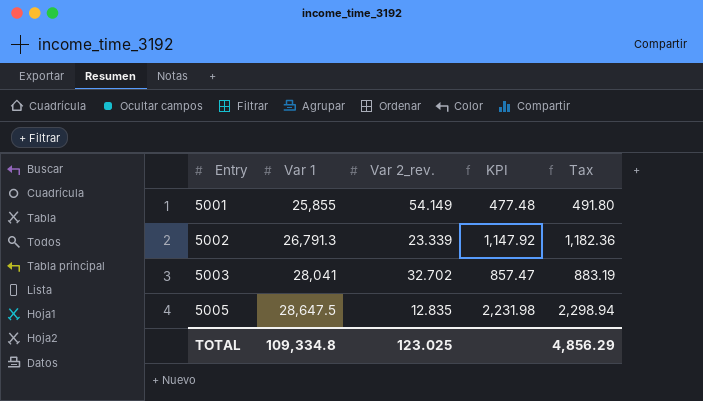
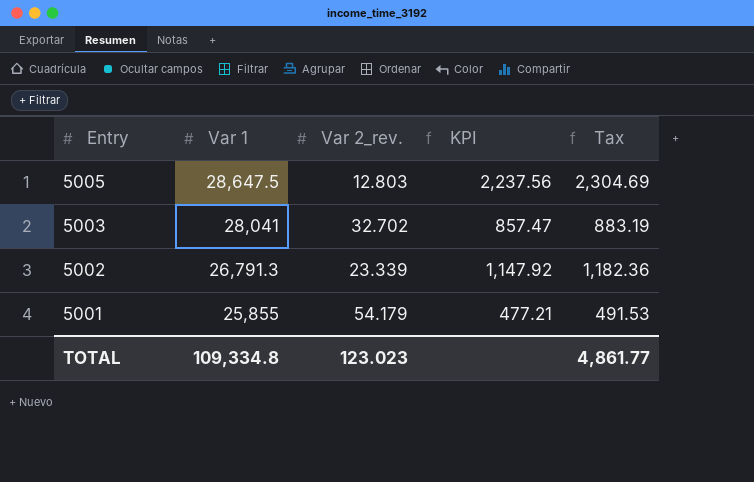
row order: Entry ascending -> Entry descending
5005 | Var 2_rev.: 12.835 -> 12.803
5005 | KPI: 2,231.98 -> 2,237.56
5005 | Tax: 2,298.94 -> 2,304.69
5001 | Var 2_rev.: 54.149 -> 54.179
5001 | KPI: 477.48 -> 477.21
5001 | Tax: 491.80 -> 491.53
TOTAL | Var 2_rev.: 123.025 -> 123.023
TOTAL | Tax: 4,856.29 -> 4,861.77

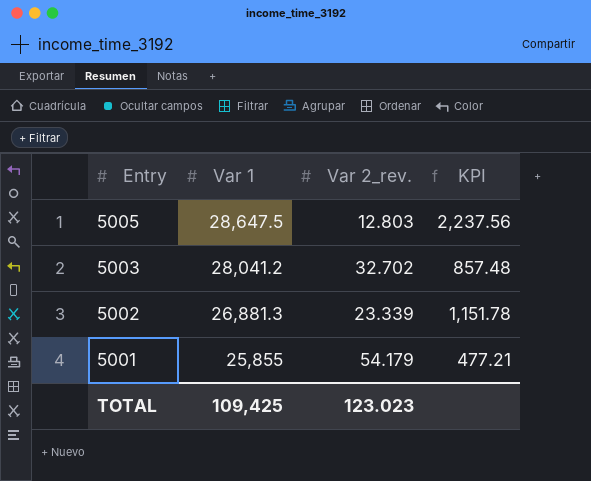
column Tax | formula: [KPI] * 1.03 -> none
5003 | Var 1: 28,041 -> 28,041.2
5003 | KPI: 857.47 -> 857.48
5002 | Var 1: 26,791.3 -> 26,881.3
5002 | KPI: 1,147.92 -> 1,151.78
TOTAL | Var 1: 109,334.8 -> 109,425

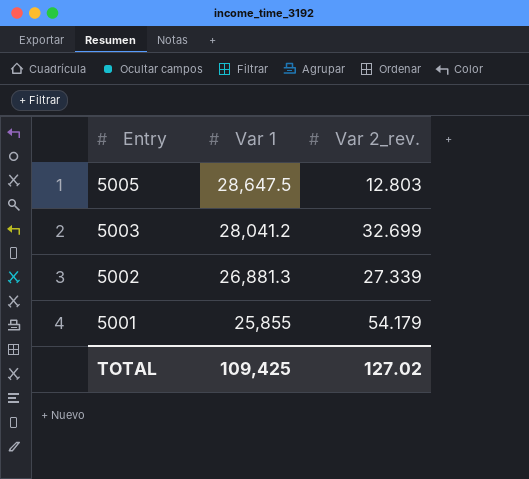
column KPI | formula: [Var 1] / [Var 2_rev.] -> none
5003 | Var 2_rev.: 32.702 -> 32.699
5002 | Var 2_rev.: 23.339 -> 27.339
TOTAL | Var 2_rev.: 123.023 -> 127.02

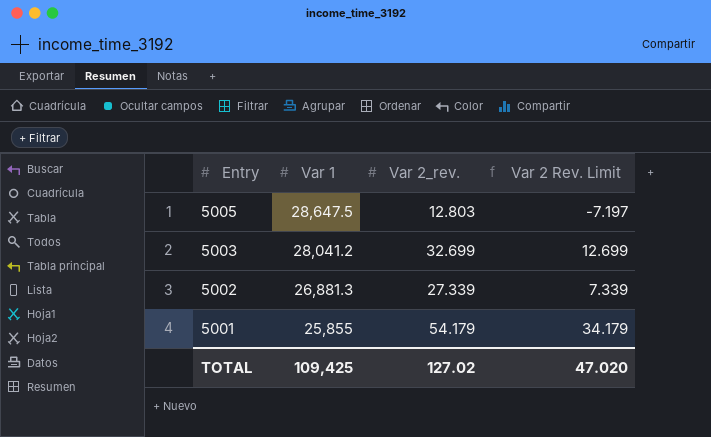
column Var 2 Rev. Limit | formula: none -> [Var 2_rev.] - 20

